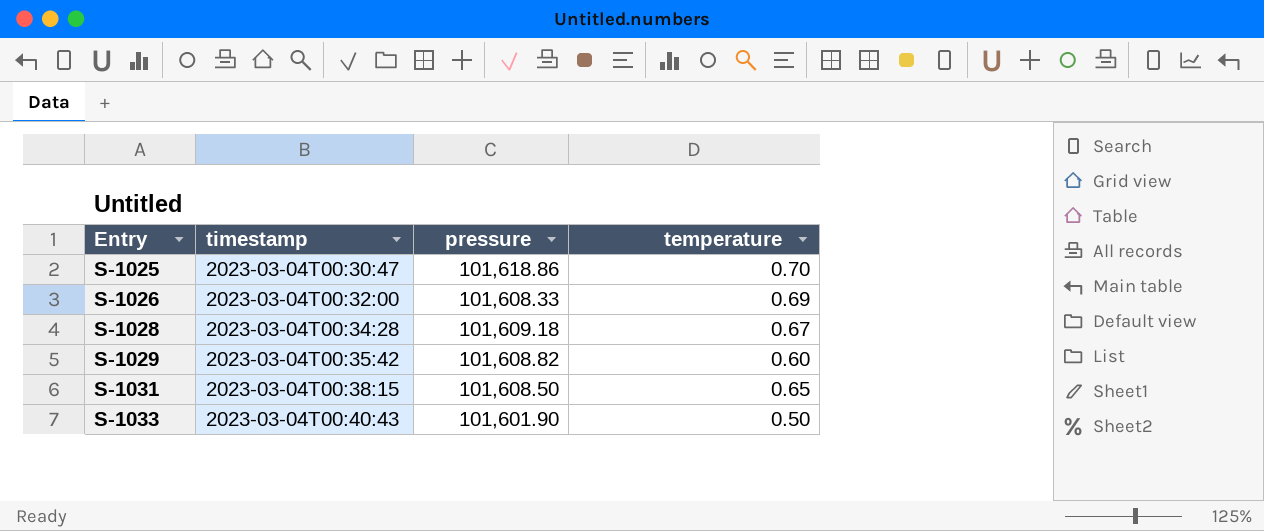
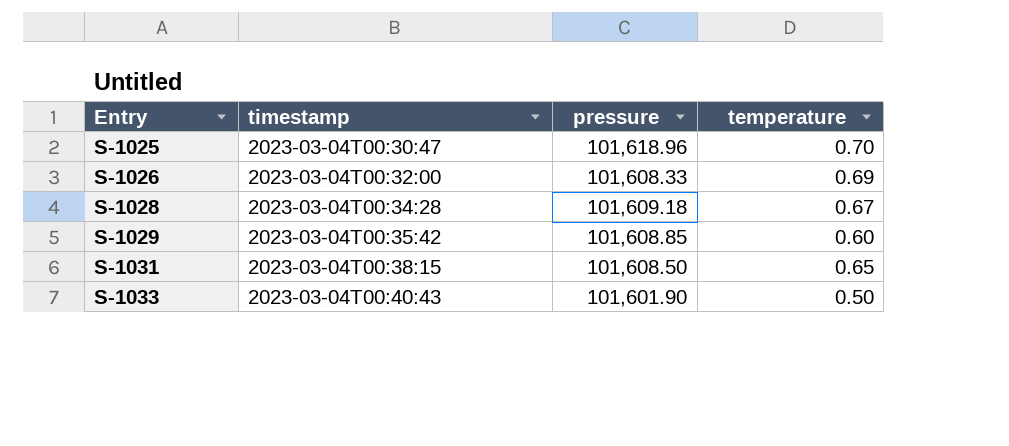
S-1025 | pressure: 101,618.86 -> 101,618.96
S-1029 | pressure: 101,608.82 -> 101,608.85

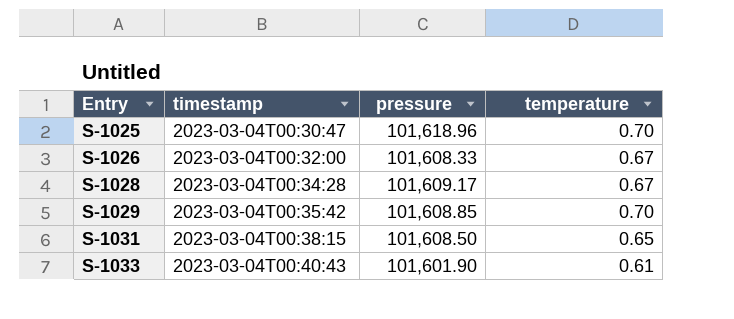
S-1026 | temperature: 0.69 -> 0.67
S-1028 | pressure: 101,609.18 -> 101,609.17
S-1029 | temperature: 0.60 -> 0.70
S-1033 | temperature: 0.50 -> 0.61

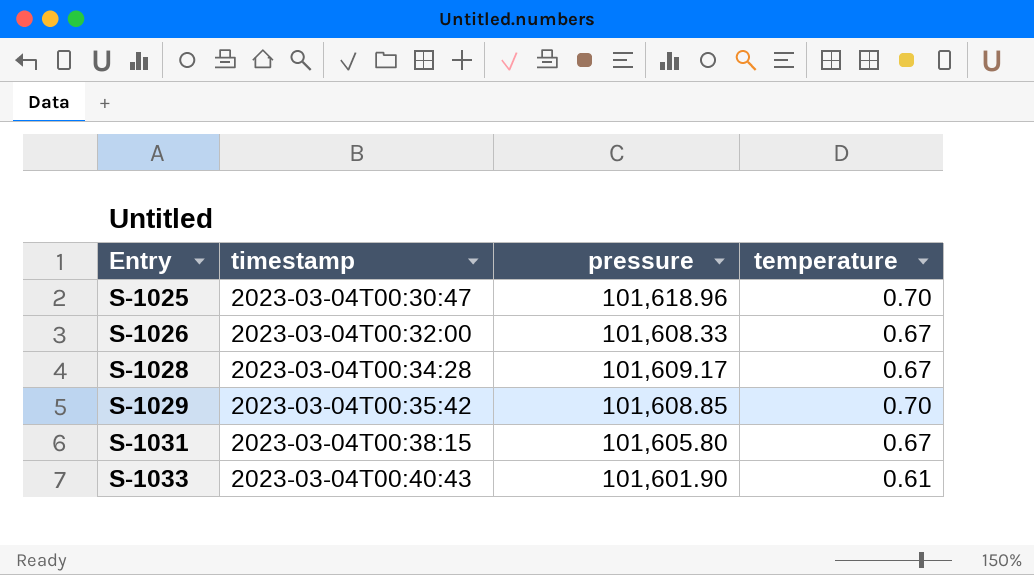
S-1031 | pressure: 101,608.50 -> 101,605.80
S-1031 | temperature: 0.65 -> 0.67

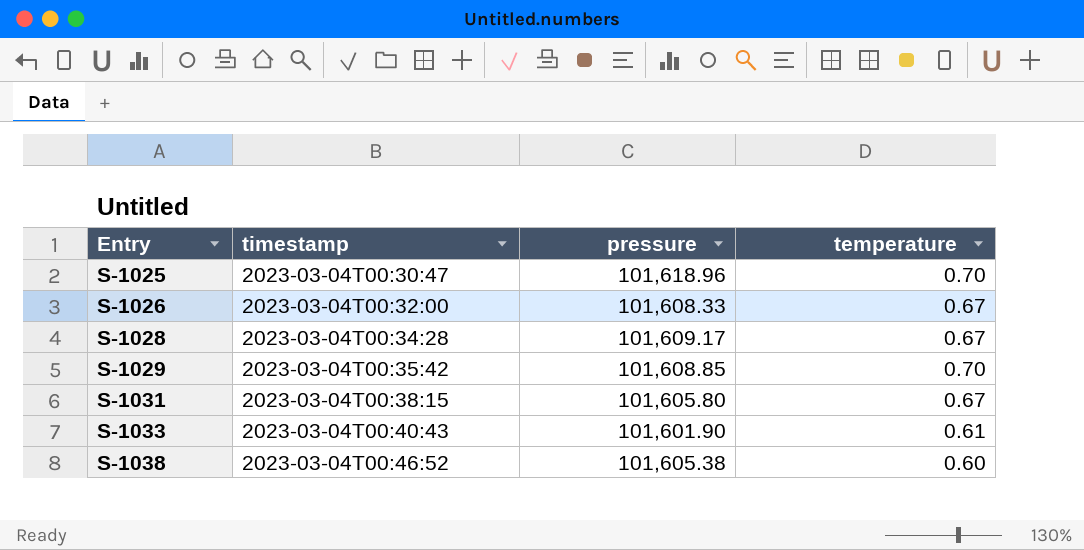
row S-1038: none -> 2023-03-04T00:46:52 | 101,605.38 | 0.60

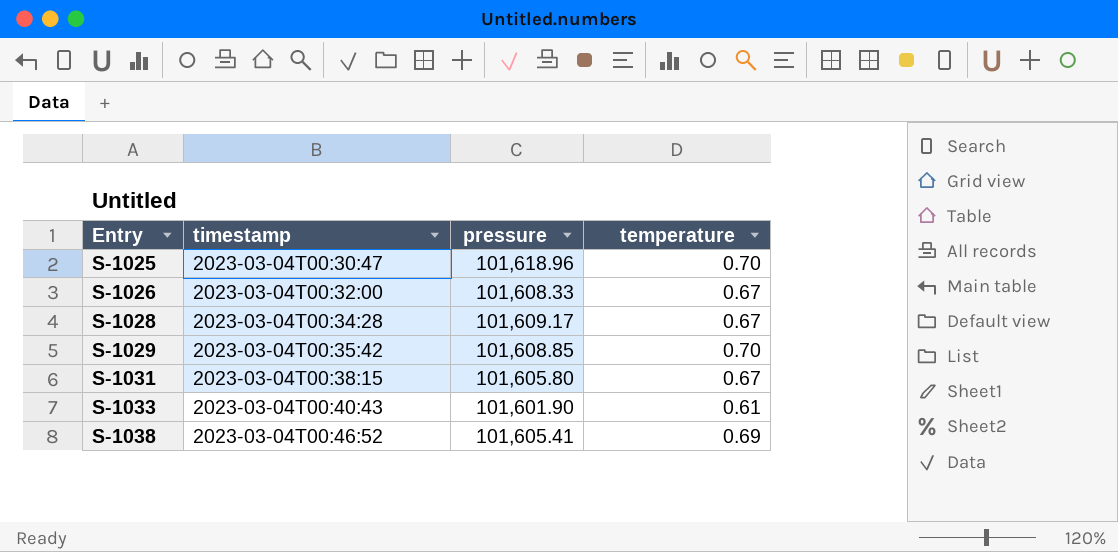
S-1038 | pressure: 101,605.38 -> 101,605.41
S-1038 | temperature: 0.60 -> 0.69

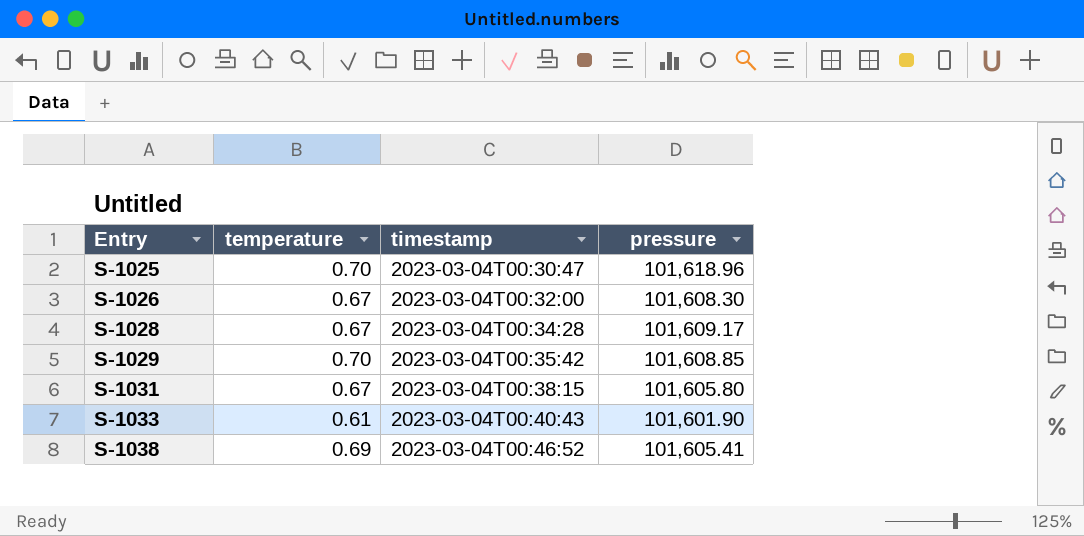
column temperature | position: 4 -> 2
S-1026 | pressure: 101,608.33 -> 101,608.30

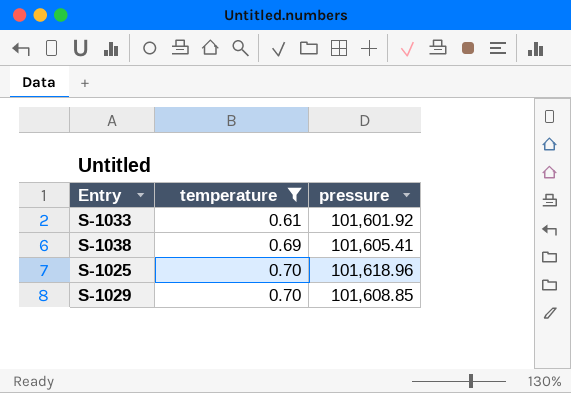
filter: none -> temperature != 0.67
row order: Entry ascending -> temperature ascending
column timestamp | position: 3 -> none
S-1033 | pressure: 101,601.90 -> 101,601.92

